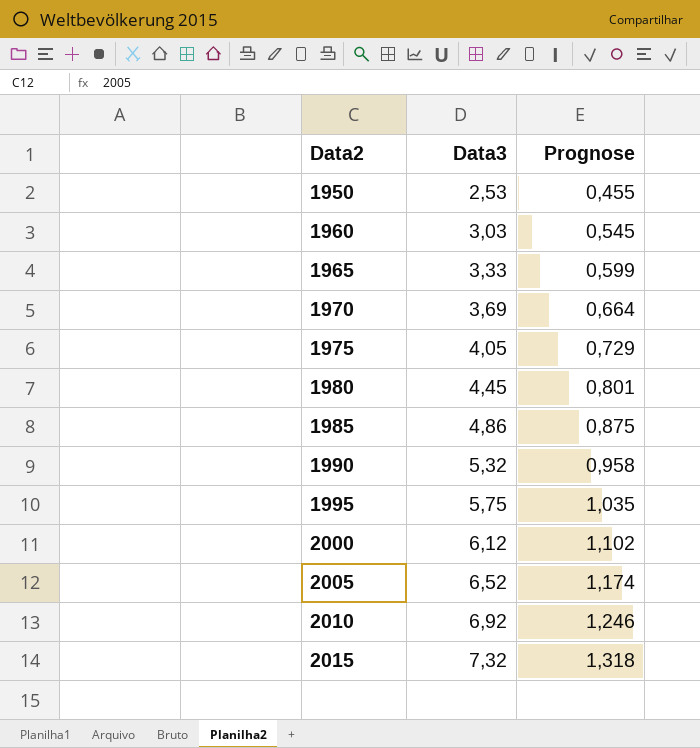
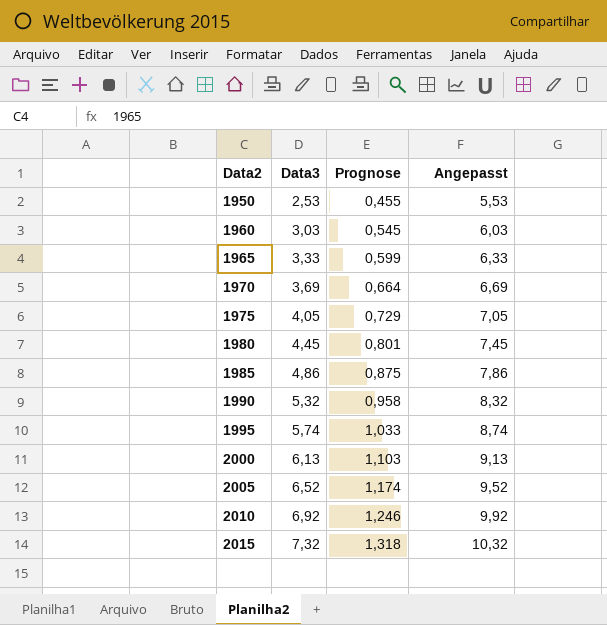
column Angepasst | formula: none -> [Data3] + 3
1995 | Data3: 5,75 -> 5,74
1995 | Prognose: 1,035 -> 1,033
2000 | Data3: 6,12 -> 6,13
2000 | Prognose: 1,102 -> 1,103

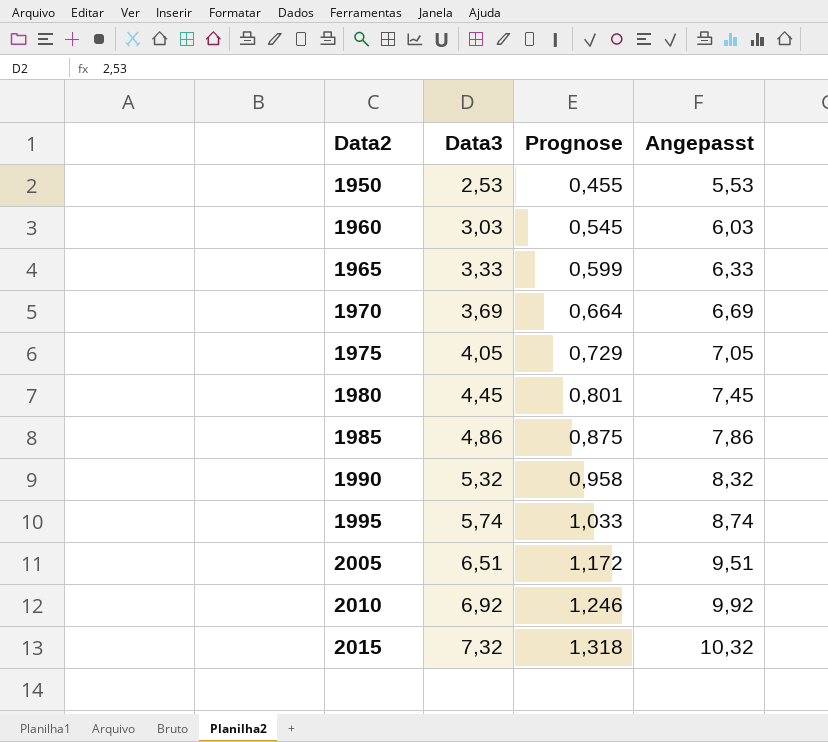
row 2000: 6,13 | 1,103 | 9,13 -> none
2005 | Data3: 6,52 -> 6,51
2005 | Prognose: 1,174 -> 1,172
2005 | Angepasst: 9,52 -> 9,51

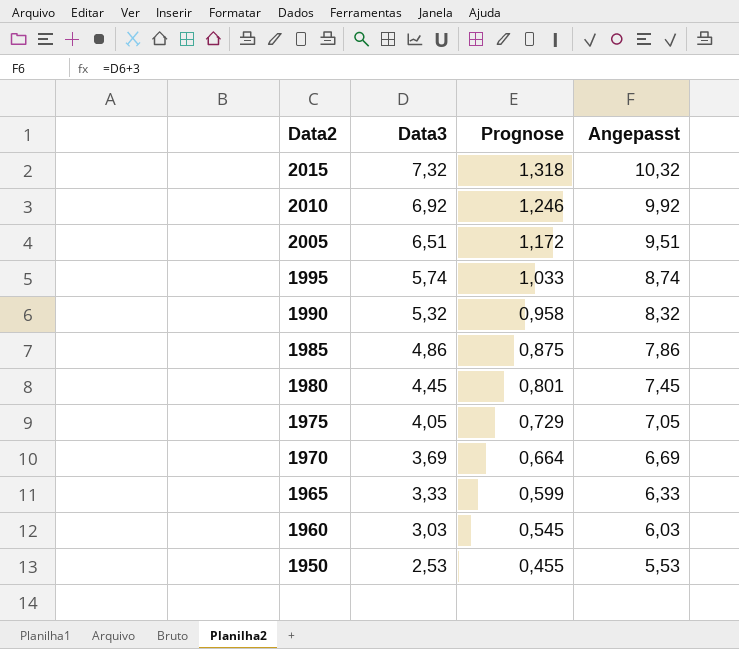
row order: Data2 ascending -> Data2 descending

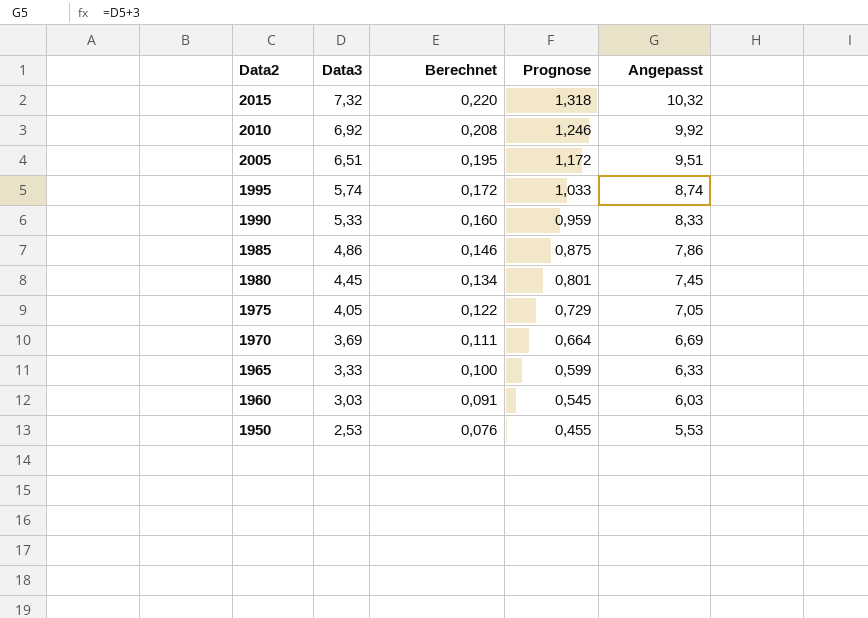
column Berechnet | formula: none -> [Data3] * 0,03
1990 | Data3: 5,32 -> 5,33
1990 | Prognose: 0,958 -> 0,959
1990 | Angepasst: 8,32 -> 8,33

